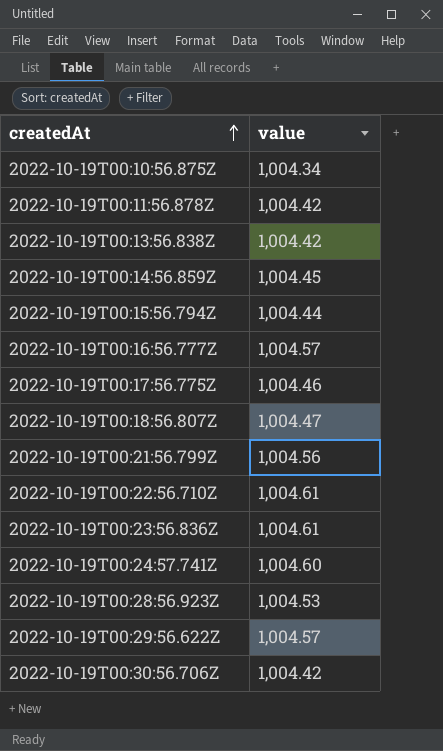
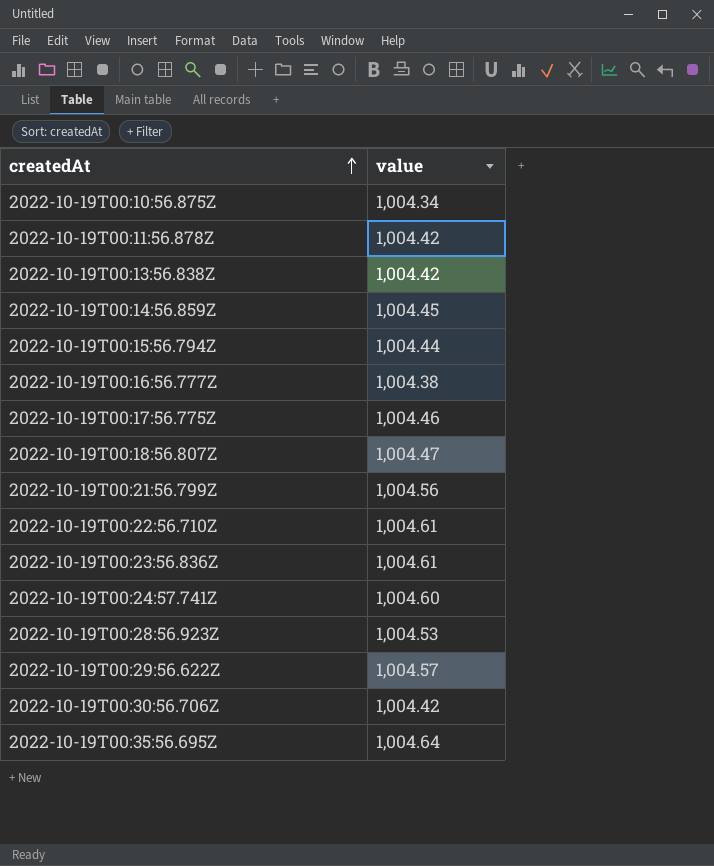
2022-10-19T00:16:56.777Z | value: 1,004.57 -> 1,004.38
row 2022-10-19T00:35:56.695Z: none -> 1,004.64

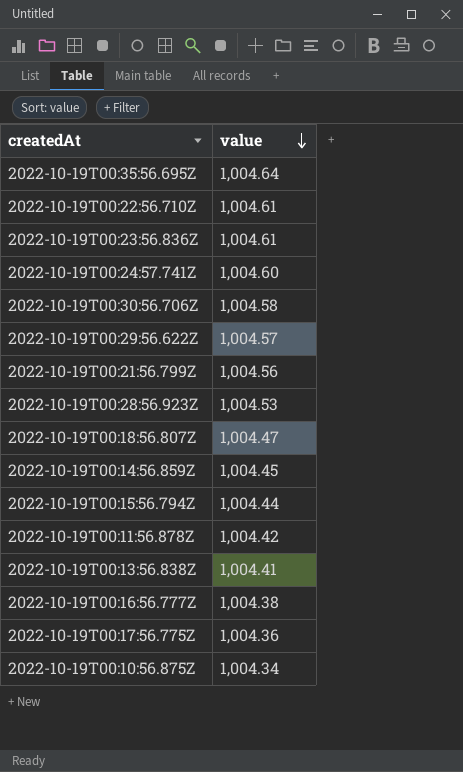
row order: createdAt ascending -> value descending
2022-10-19T00:30:56.706Z | value: 1,004.42 -> 1,004.58
2022-10-19T00:13:56.838Z | value: 1,004.42 -> 1,004.41
2022-10-19T00:17:56.775Z | value: 1,004.46 -> 1,004.36

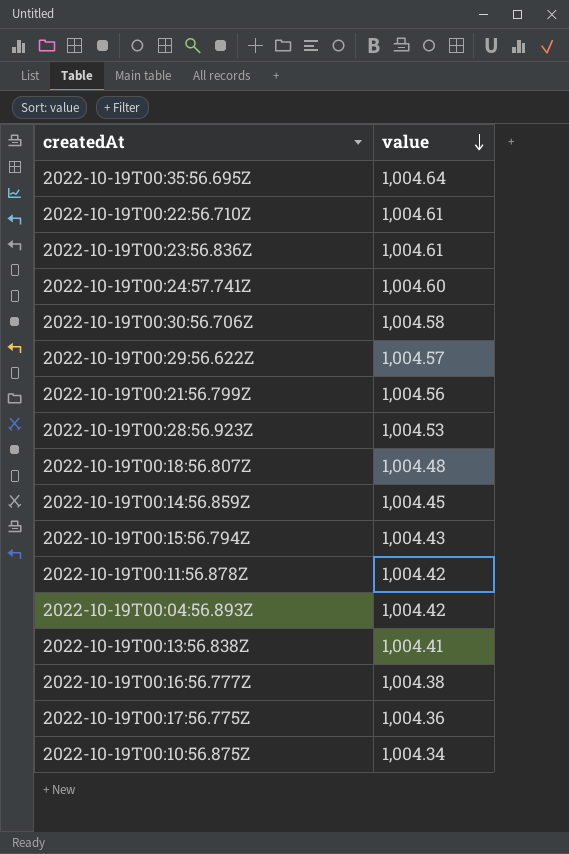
2022-10-19T00:18:56.807Z | value: 1,004.47 -> 1,004.48
2022-10-19T00:15:56.794Z | value: 1,004.44 -> 1,004.43
row 2022-10-19T00:04:56.893Z: none -> 1,004.42

